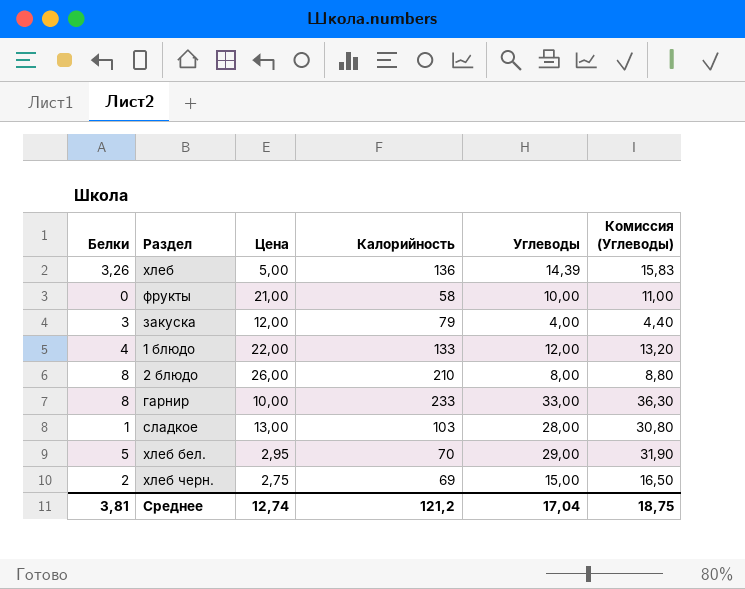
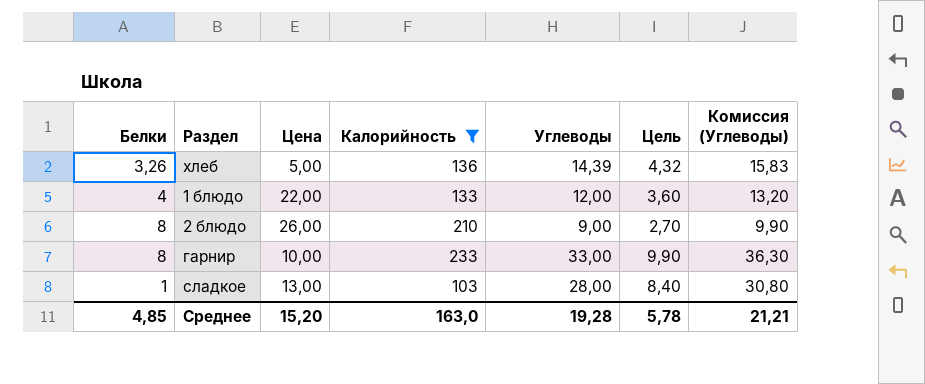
filter: none -> Калорийность >= 103
column Цель | formula: none -> [Углеводы] * 0,3
2 блюдо | Углеводы: 8,00 -> 9,00
2 блюдо | Комиссия (Углеводы): 8,80 -> 9,90
Среднее | Белки: 3,81 -> 4,85
Среднее | Цена: 12,74 -> 15,20
Среднее | Калорийность: 121,2 -> 163,0
Среднее | Углеводы: 17,04 -> 19,28
Среднее | Комиссия (Углеводы): 18,75 -> 21,21

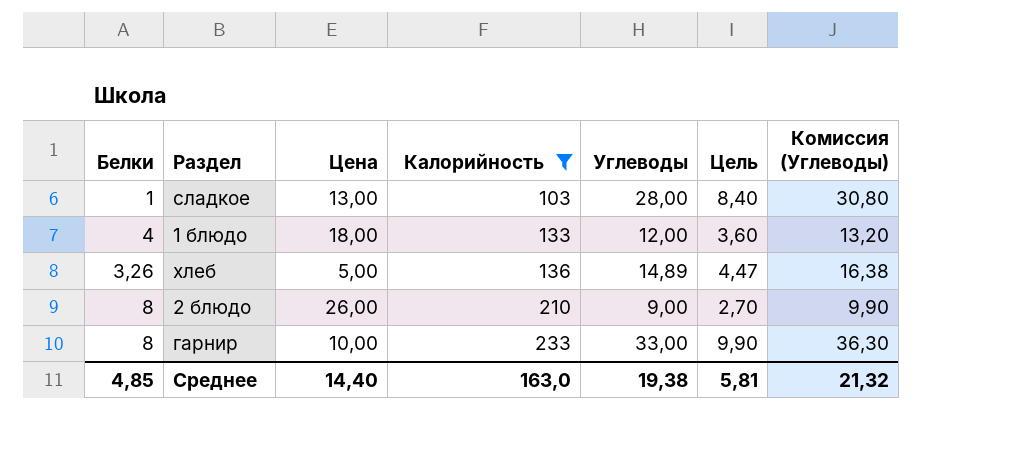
row order: none -> Калорийность ascending
1 блюдо | Цена: 22,00 -> 18,00
хлеб | Углеводы: 14,39 -> 14,89
хлеб | Цель: 4,32 -> 4,47
хлеб | Комиссия (Углеводы): 15,83 -> 16,38
Среднее | Цена: 15,20 -> 14,40
Среднее | Углеводы: 19,28 -> 19,38
Среднее | Цель: 5,78 -> 5,81
Среднее | Комиссия (Углеводы): 21,21 -> 21,32

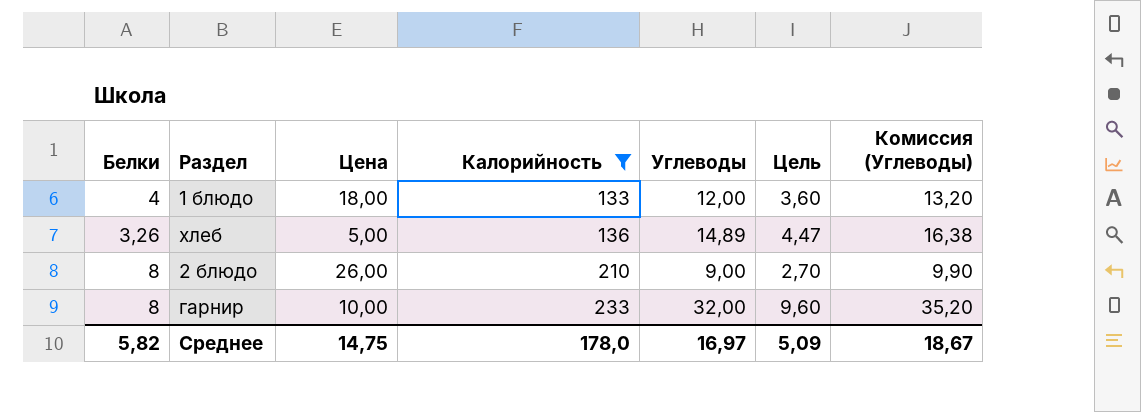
row сладкое: 1 | 13,00 | 103 | 28,00 | 8,40 | 30,80 -> none
гарнир | Углеводы: 33,00 -> 32,00
гарнир | Цель: 9,90 -> 9,60
гарнир | Комиссия (Углеводы): 36,30 -> 35,20
Среднее | Белки: 4,85 -> 5,82
Среднее | Цена: 14,40 -> 14,75
Среднее | Калорийность: 163,0 -> 178,0
Среднее | Углеводы: 19,38 -> 16,97
Среднее | Цель: 5,81 -> 5,09
Среднее | Комиссия (Углеводы): 21,32 -> 18,67

